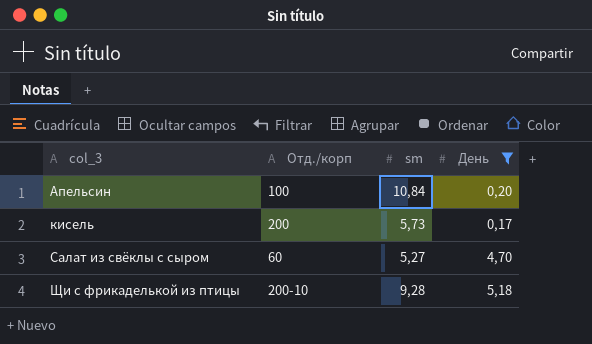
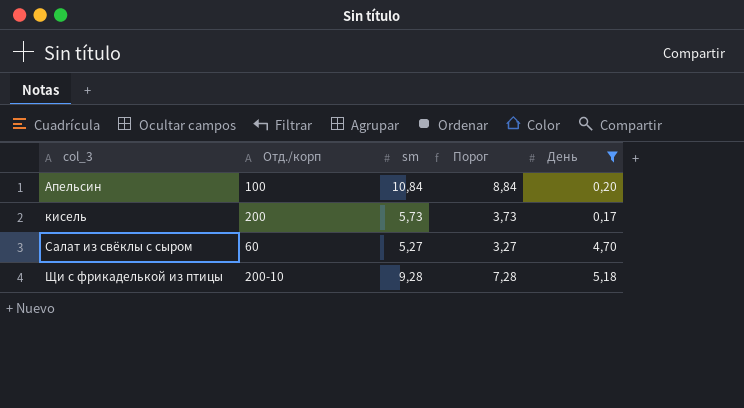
column Порог | formula: none -> [sm] - 2

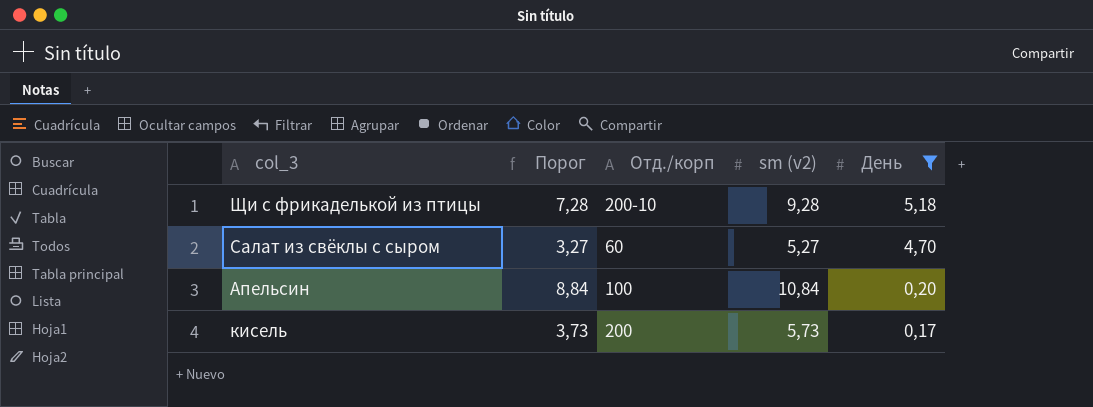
row order: col_3 ascending -> День descending
column Порог | position: 4 -> 2
column name: sm -> sm (v2)

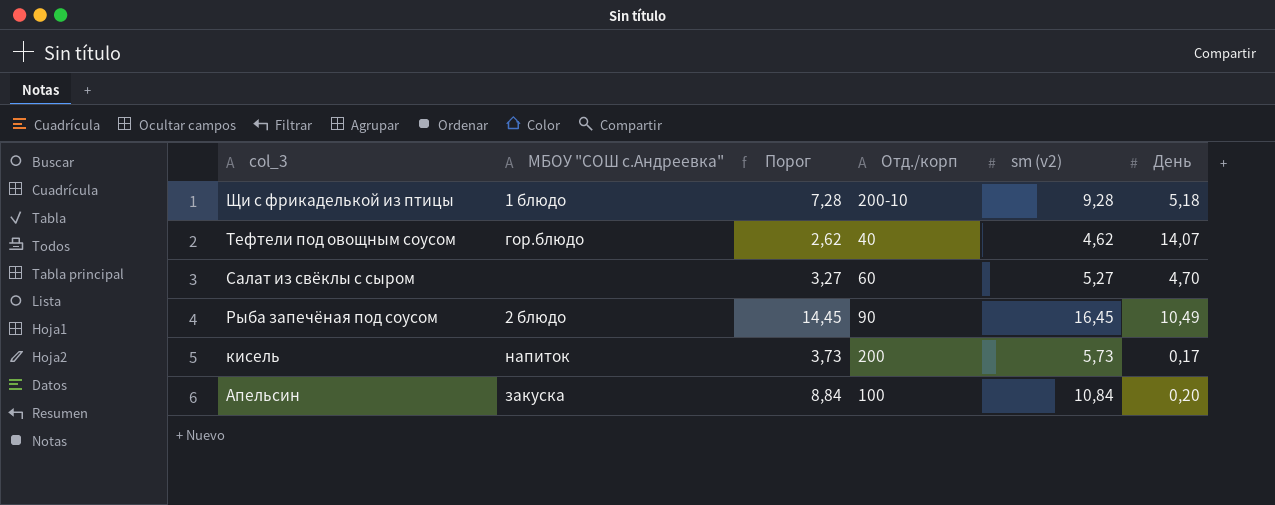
filter: День <= 5,18 -> none
row order: День descending -> col_3 descending
column МБОУ "СОШ с.Андреевка" | position: none -> 2

